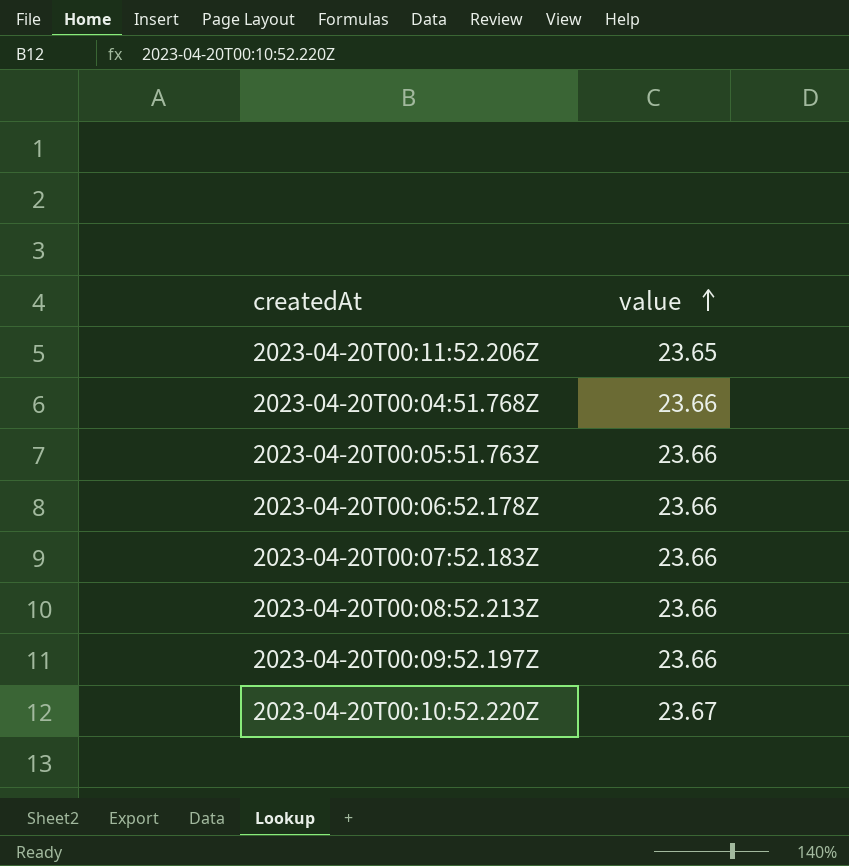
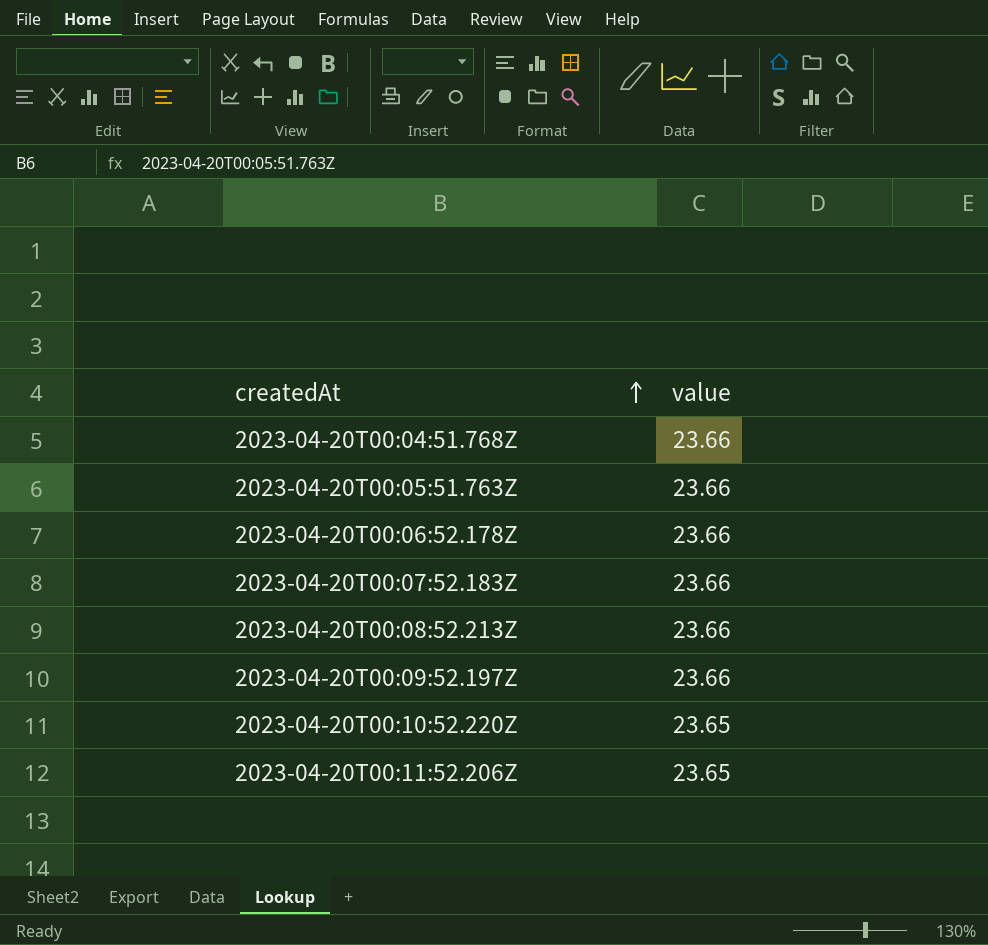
row order: value ascending -> createdAt ascending
2023-04-20T00:10:52.220Z | value: 23.67 -> 23.65

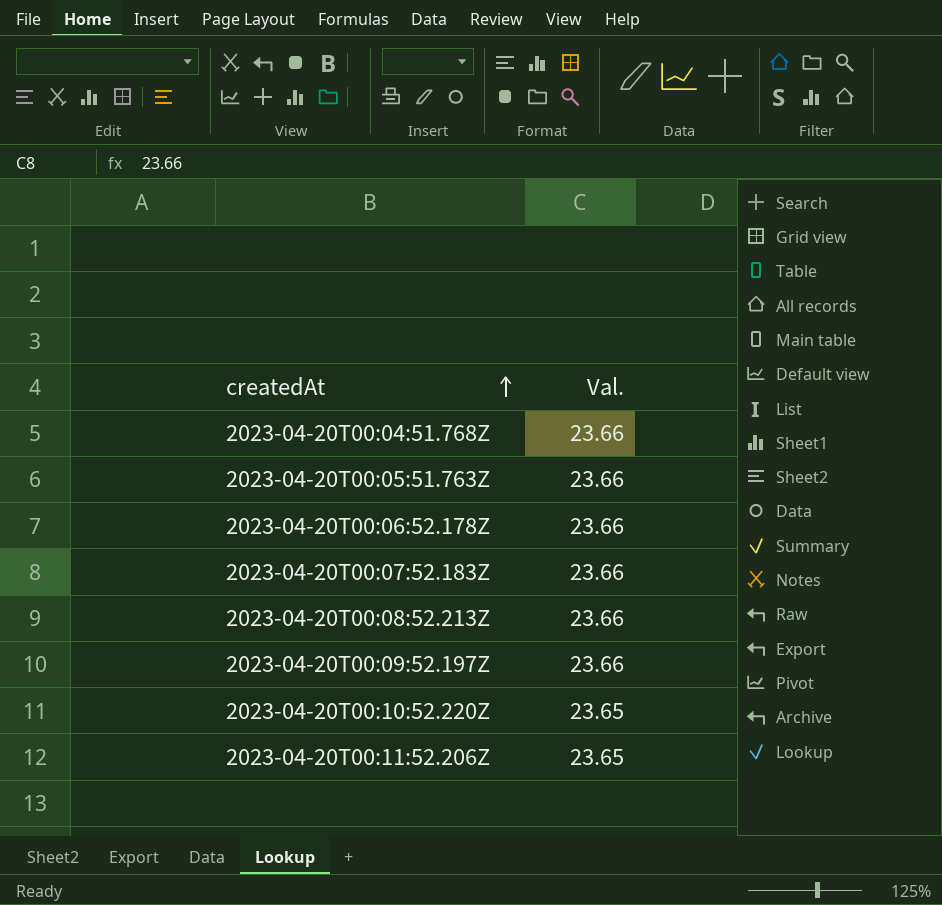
column name: value -> Val.

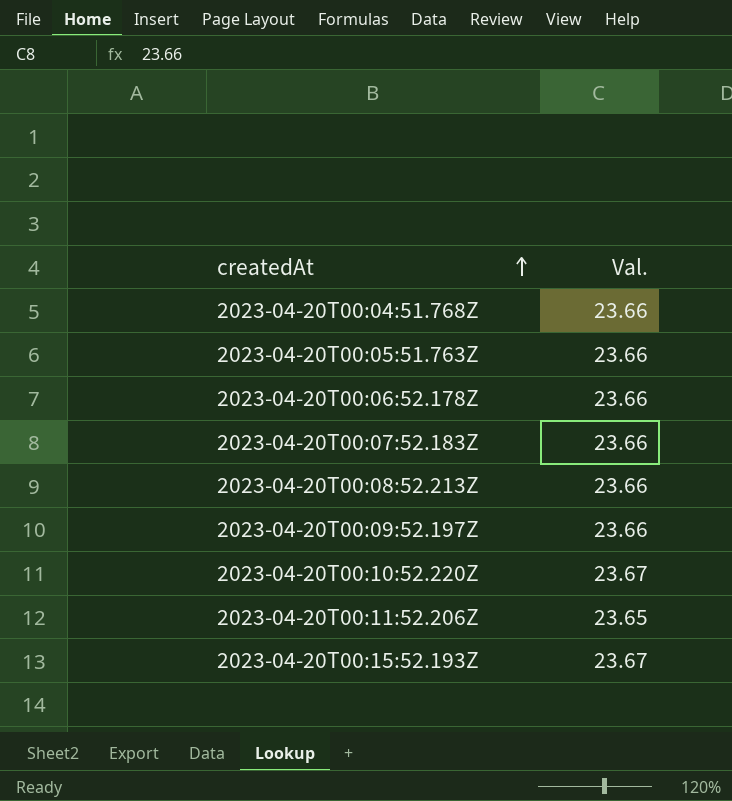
2023-04-20T00:10:52.220Z | Val.: 23.65 -> 23.67
row 2023-04-20T00:15:52.193Z: none -> 23.67

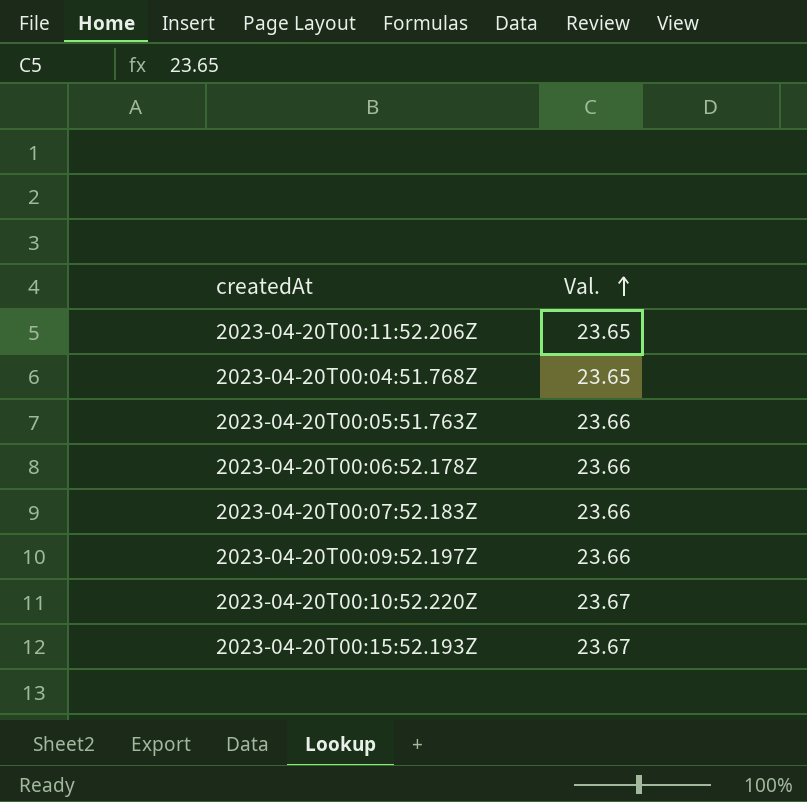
row order: createdAt ascending -> Val. ascending
row 2023-04-20T00:08:52.213Z: 23.66 -> none
2023-04-20T00:04:51.768Z | Val.: 23.66 -> 23.65

